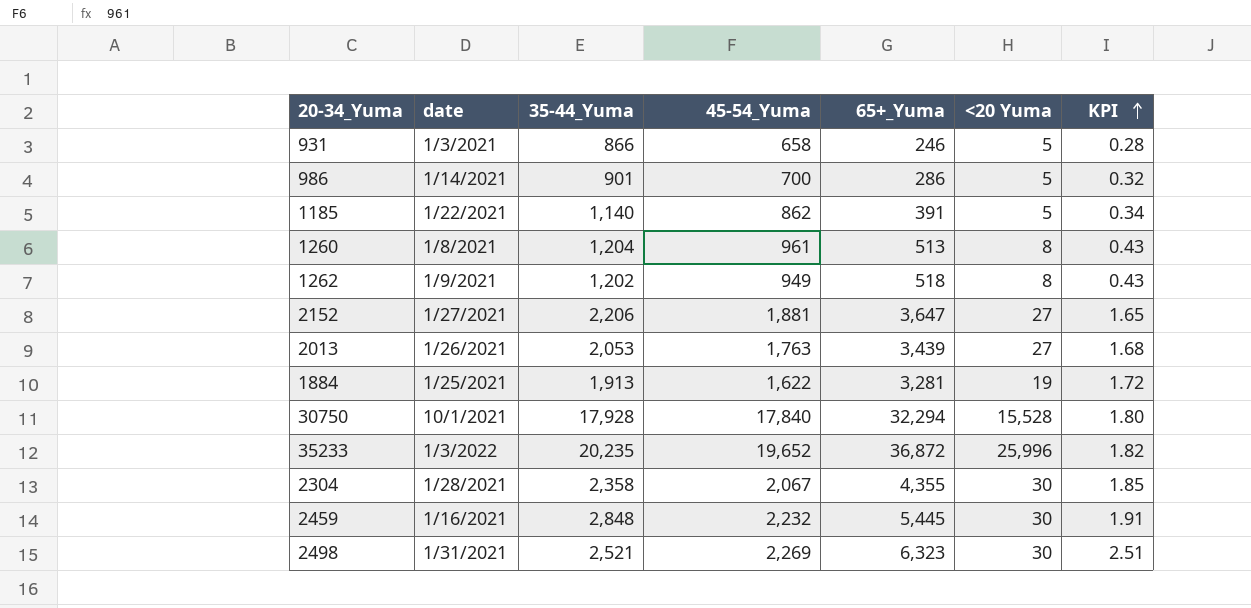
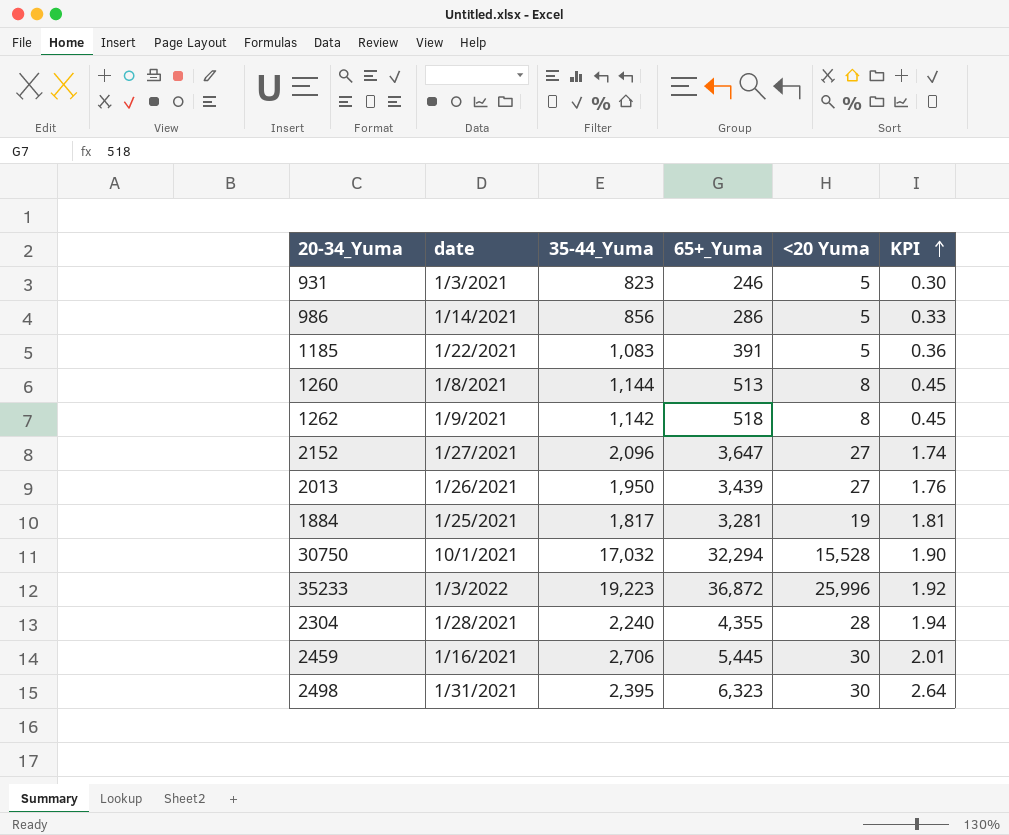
column 45-54_Yuma | position: 4 -> none
931 | 35-44_Yuma: 866 -> 823
931 | KPI: 0.28 -> 0.30
986 | 35-44_Yuma: 901 -> 856
986 | KPI: 0.32 -> 0.33
1185 | 35-44_Yuma: 1,140 -> 1,083
1185 | KPI: 0.34 -> 0.36
1260 | 35-44_Yuma: 1,204 -> 1,144
1260 | KPI: 0.43 -> 0.45
1262 | 35-44_Yuma: 1,202 -> 1,142
1262 | KPI: 0.43 -> 0.45
2152 | 35-44_Yuma: 2,206 -> 2,096
2152 | KPI: 1.65 -> 1.74
2013 | 35-44_Yuma: 2,053 -> 1,950
2013 | KPI: 1.68 -> 1.76
1884 | 35-44_Yuma: 1,913 -> 1,817
1884 | KPI: 1.72 -> 1.81
30750 | 35-44_Yuma: 17,928 -> 17,032
30750 | KPI: 1.80 -> 1.90
35233 | 35-44_Yuma: 20,235 -> 19,223
35233 | KPI: 1.82 -> 1.92
2304 | 35-44_Yuma: 2,358 -> 2,240
2304 | <20 Yuma: 30 -> 28
2304 | KPI: 1.85 -> 1.94
2459 | 35-44_Yuma: 2,848 -> 2,706
2459 | KPI: 1.91 -> 2.01
2498 | 35-44_Yuma: 2,521 -> 2,395
2498 | KPI: 2.51 -> 2.64

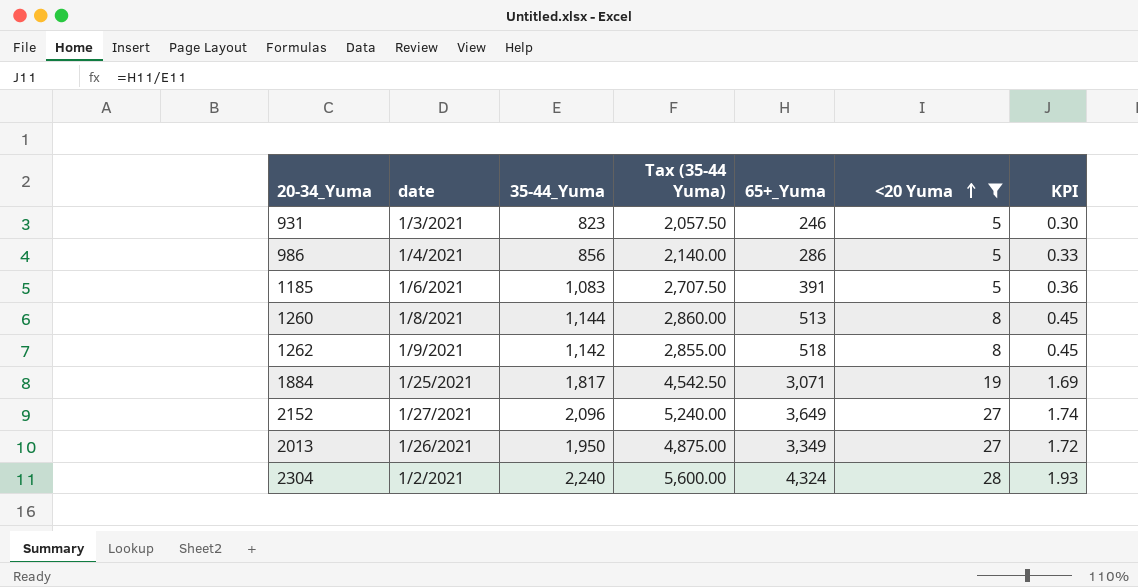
filter: none -> <20 Yuma <= 28
row order: KPI ascending -> <20 Yuma ascending
column Tax (35-44 Yuma) | formula: none -> [35-44_Yuma] * 2.5
986 | date: 1/14/2021 -> 1/4/2021
1185 | date: 1/22/2021 -> 1/6/2021
1884 | 65+_Yuma: 3,281 -> 3,071
1884 | KPI: 1.81 -> 1.69
2152 | 65+_Yuma: 3,647 -> 3,649
2013 | 65+_Yuma: 3,439 -> 3,349
2013 | KPI: 1.76 -> 1.72
2304 | date: 1/28/2021 -> 1/2/2021
2304 | 65+_Yuma: 4,355 -> 4,324
2304 | KPI: 1.94 -> 1.93

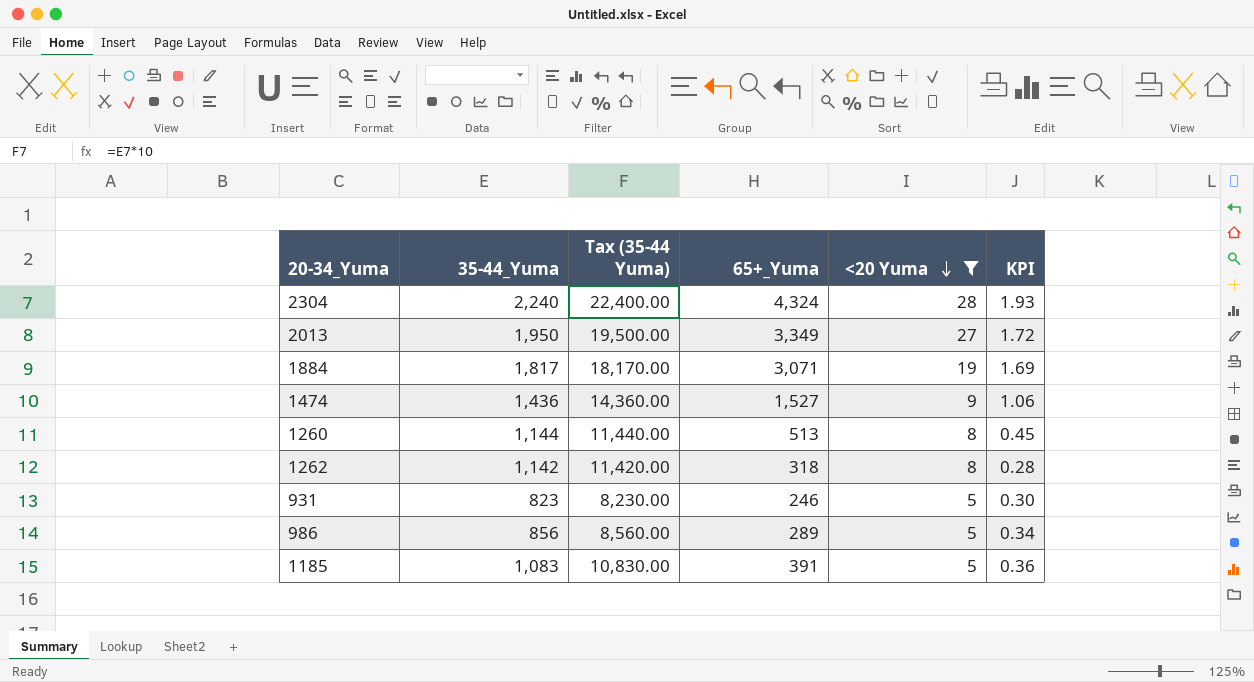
row order: <20 Yuma ascending -> <20 Yuma descending
column date | position: 2 -> none
column Tax (35-44 Yuma) | formula: [35-44_Yuma] * 2.5 -> [35-44_Yuma] * 10
row 2152: 1/27/2021 | 2,096 | 5,240.00 | 3,649 | 27 | 1.74 -> none
row 1474: none -> 1,436 | 14,360.00 | 1,527 | 9 | 1.06
1262 | 65+_Yuma: 518 -> 318
1262 | KPI: 0.45 -> 0.28
986 | 65+_Yuma: 286 -> 289
986 | KPI: 0.33 -> 0.34

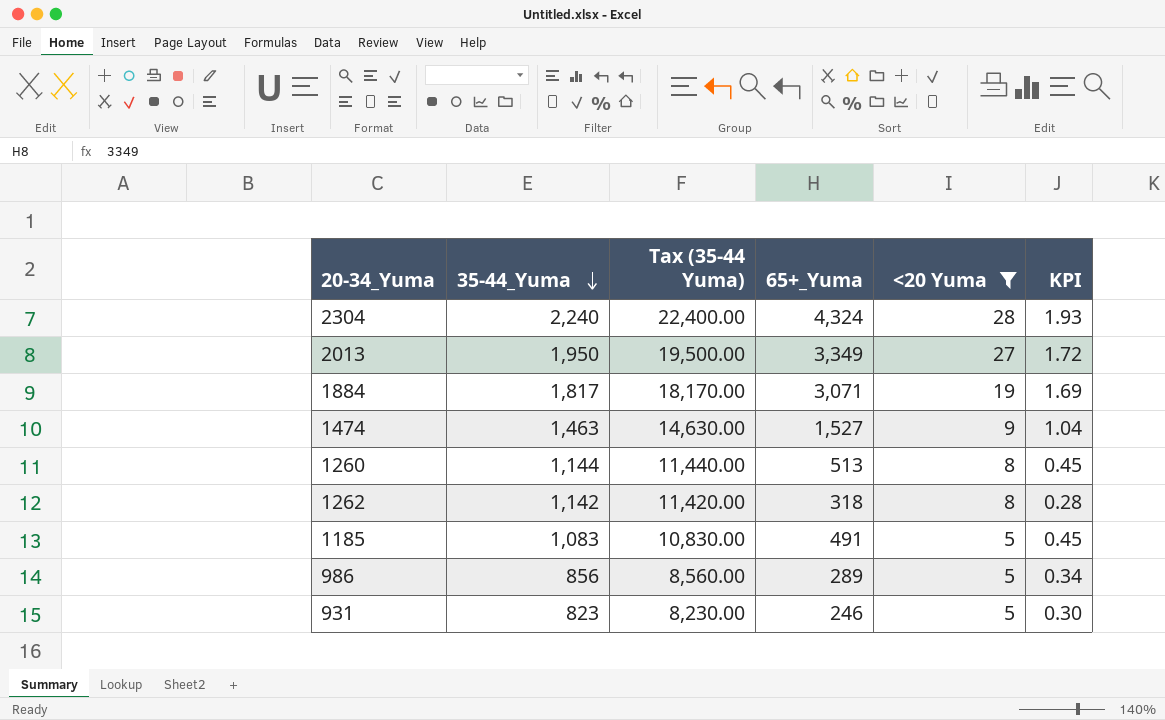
row order: <20 Yuma descending -> 35-44_Yuma descending
1474 | 35-44_Yuma: 1,436 -> 1,463
1474 | Tax (35-44 Yuma): 14,360.00 -> 14,630.00
1474 | KPI: 1.06 -> 1.04
1185 | 65+_Yuma: 391 -> 491
1185 | KPI: 0.36 -> 0.45

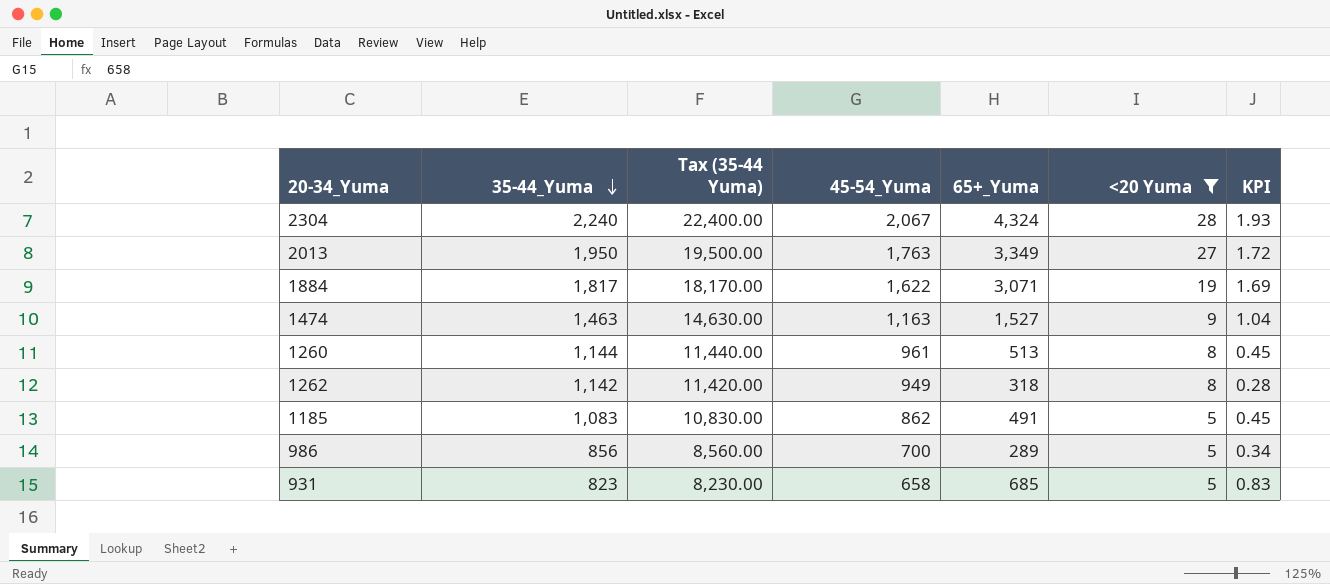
column 45-54_Yuma | position: none -> 4
931 | 65+_Yuma: 246 -> 685
931 | KPI: 0.30 -> 0.83

